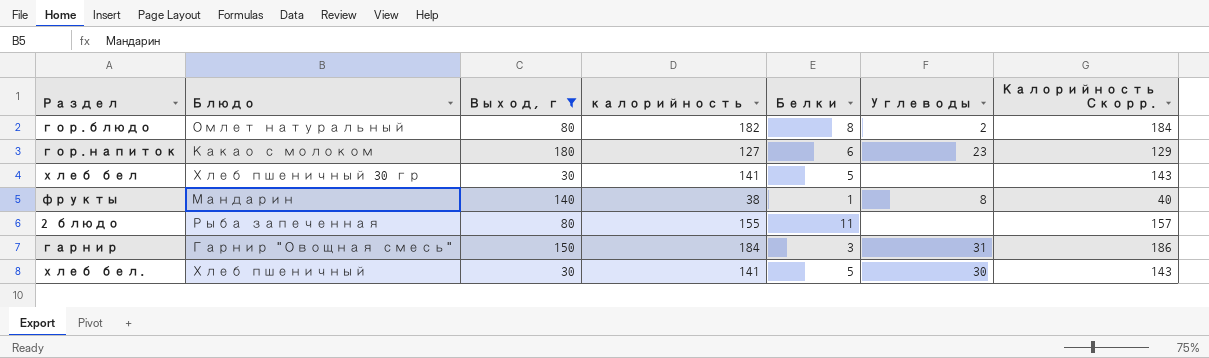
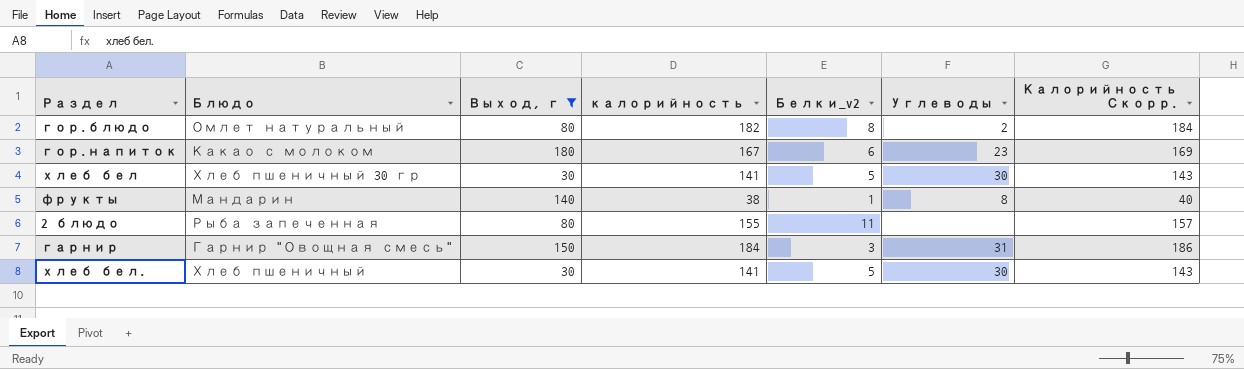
column name: Белки -> Белки_v2
гор.напиток | калорийность: 127 -> 167
гор.напиток | Калорийность Скорр.: 129 -> 169
хлеб бел | Углеводы: none -> 30

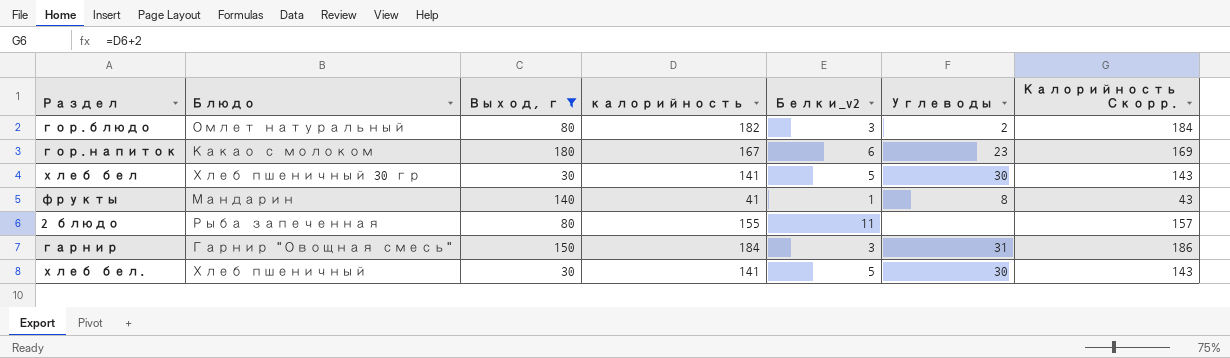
гор.блюдо | Белки_v2: 8 -> 3
фрукты | калорийность: 38 -> 41
фрукты | Калорийность Скорр.: 40 -> 43

